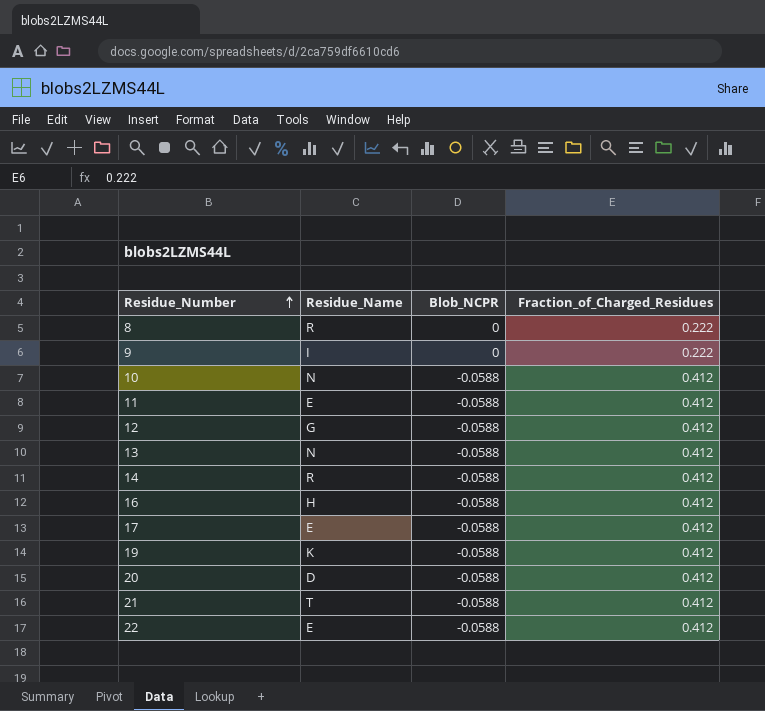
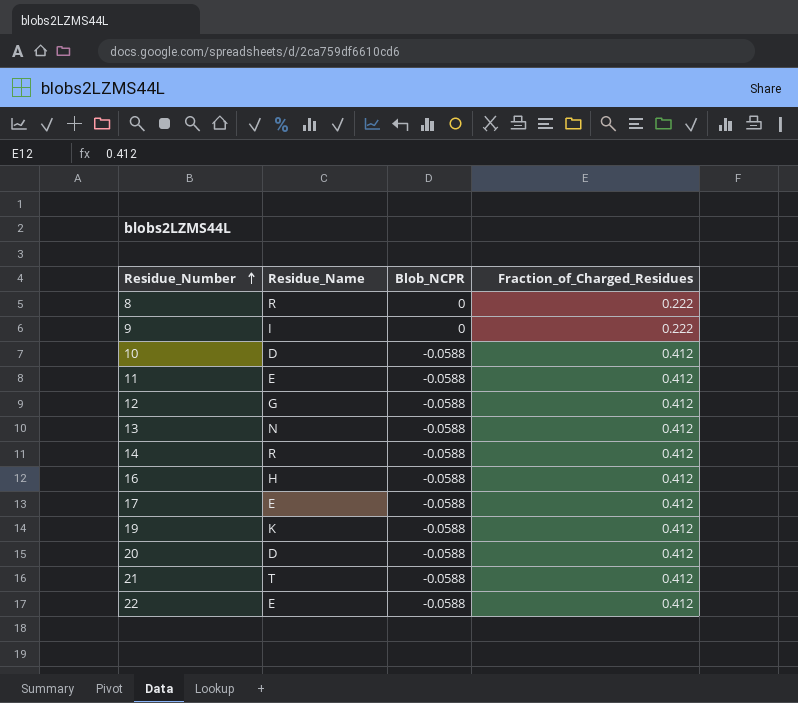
10 | Residue_Name: N -> D

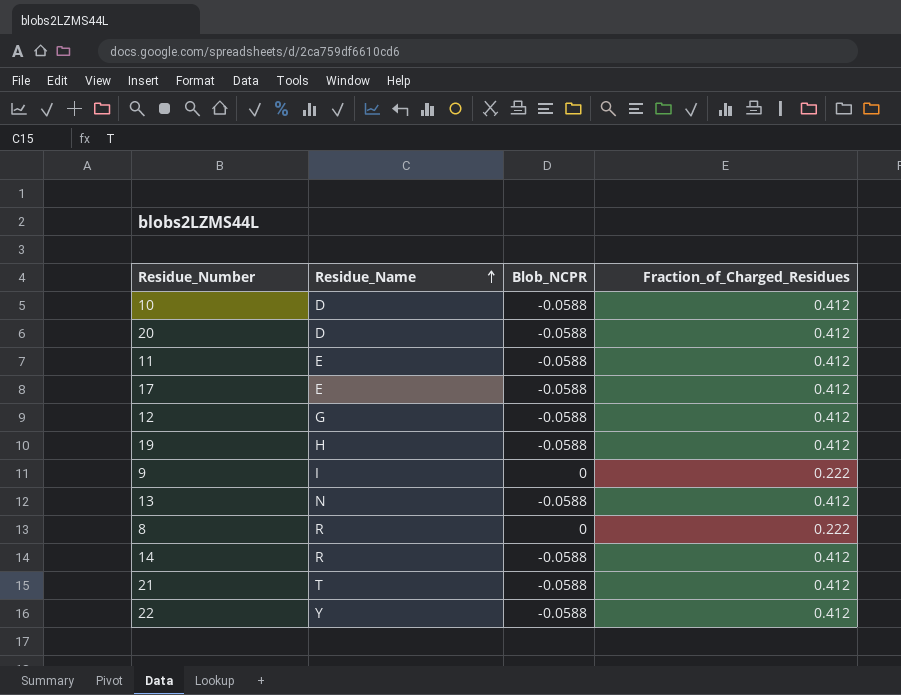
row order: Residue_Number ascending -> Residue_Name ascending
row 16: H | -0.0588 | 0.412 -> none
19 | Residue_Name: K -> H
22 | Residue_Name: E -> Y

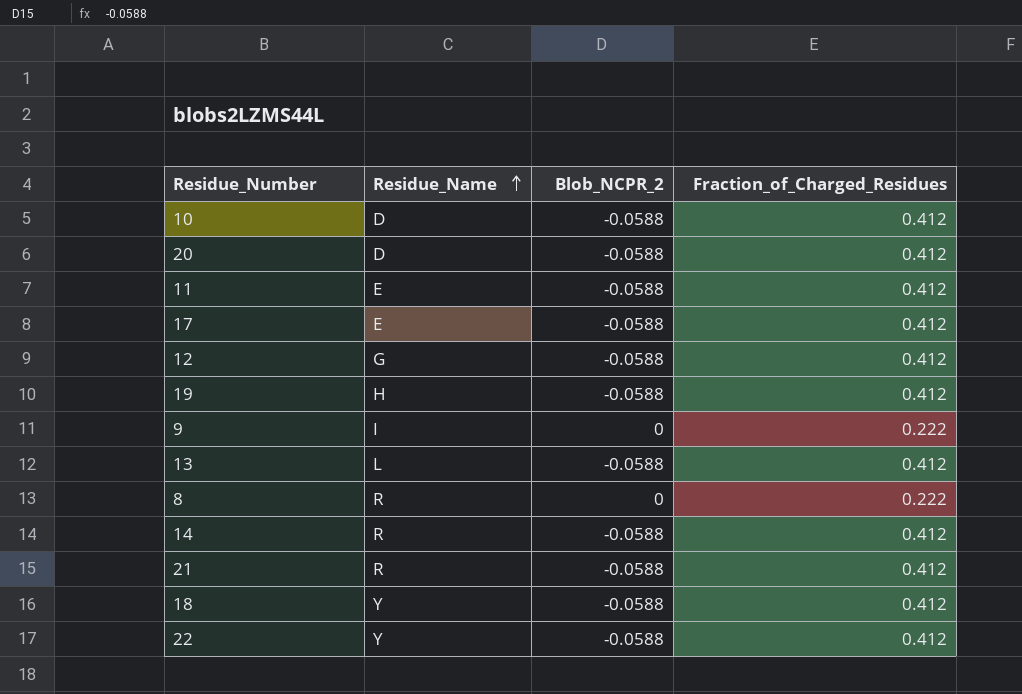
column name: Blob_NCPR -> Blob_NCPR_2
13 | Residue_Name: N -> L
21 | Residue_Name: T -> R
row 18: none -> Y | -0.0588 | 0.412

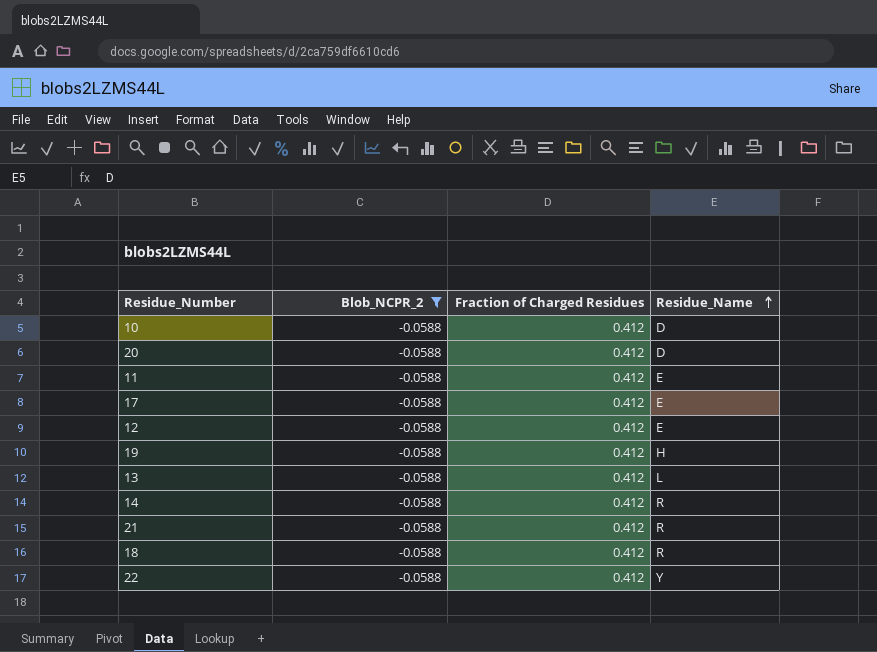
filter: none -> Blob_NCPR_2 = -0.0588
column name: Fraction_of_Charged_Residues -> Fraction of Charged Residues
column Residue_Name | position: 2 -> 4
12 | Residue_Name: G -> E
18 | Residue_Name: Y -> R

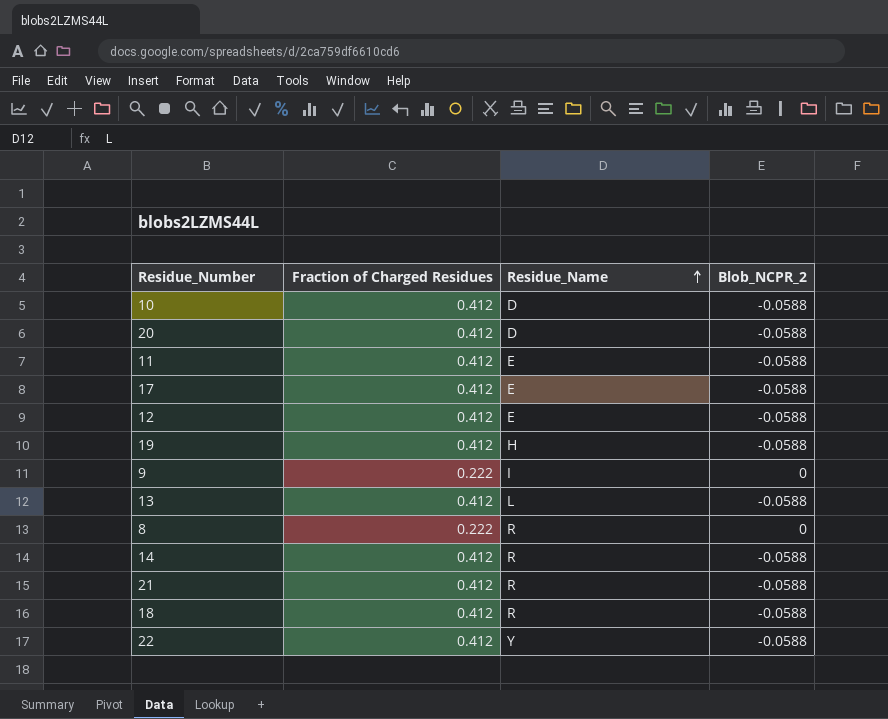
filter: Blob_NCPR_2 = -0.0588 -> none
column Blob_NCPR_2 | position: 2 -> 4

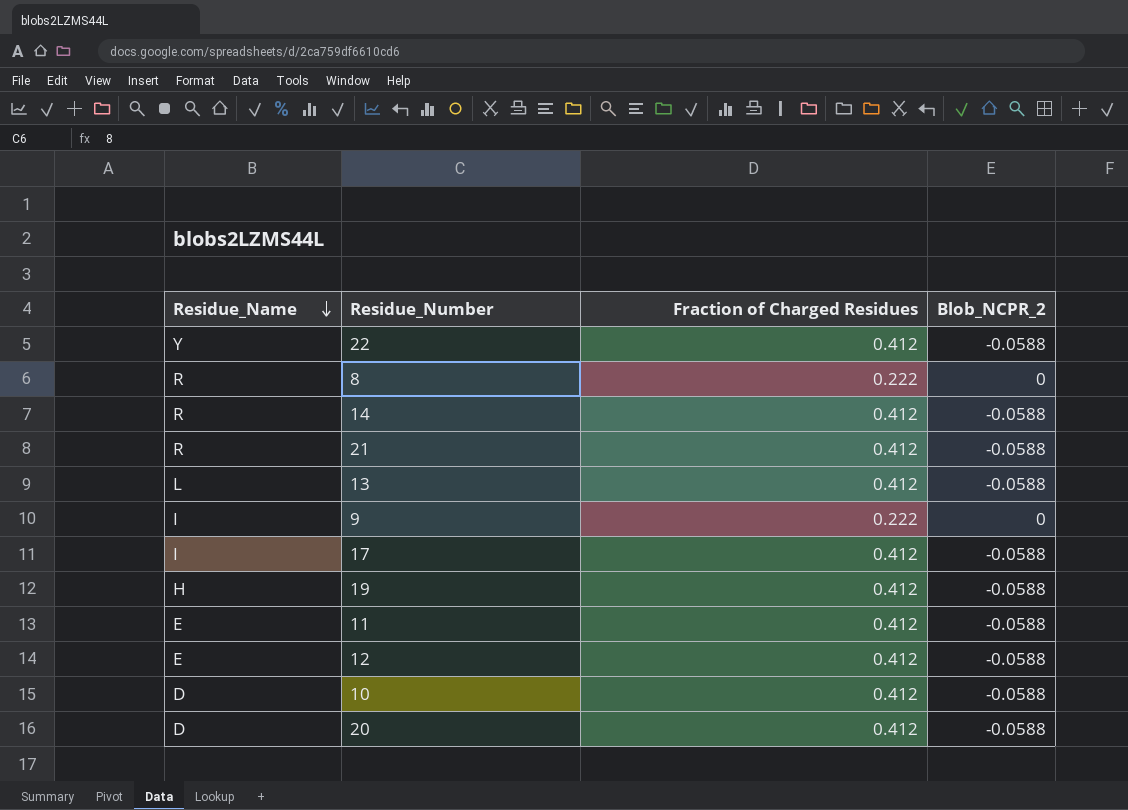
row order: Residue_Name ascending -> Residue_Name descending
column Residue_Name | position: 3 -> 1
row 18: 0.412 | R | -0.0588 -> none
17 | Residue_Name: E -> I

